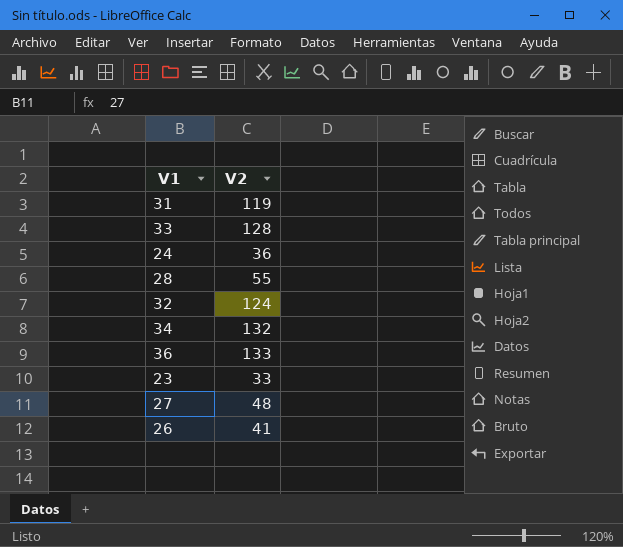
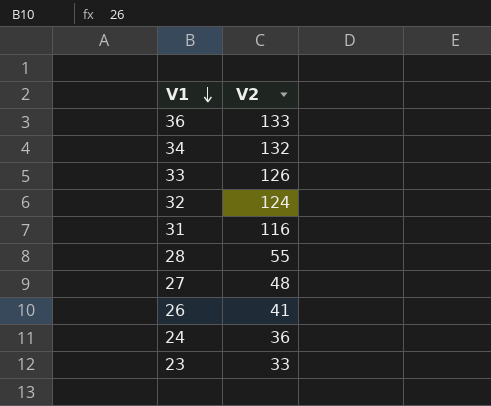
row order: none -> V1 descending
33 | V2: 128 -> 126
31 | V2: 119 -> 116

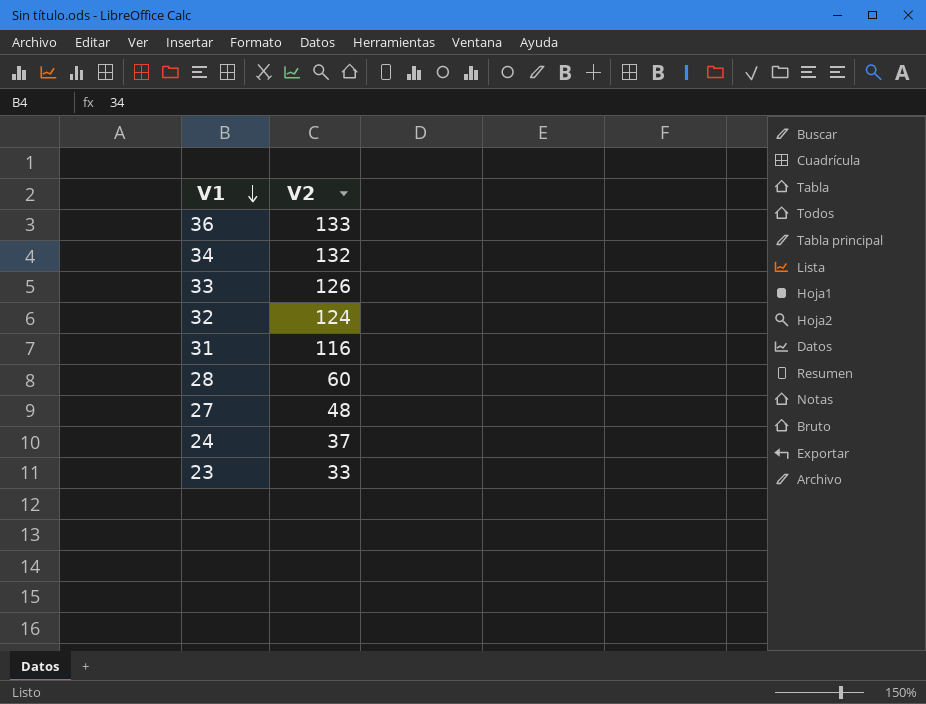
row 26: 41 -> none
28 | V2: 55 -> 60
24 | V2: 36 -> 37

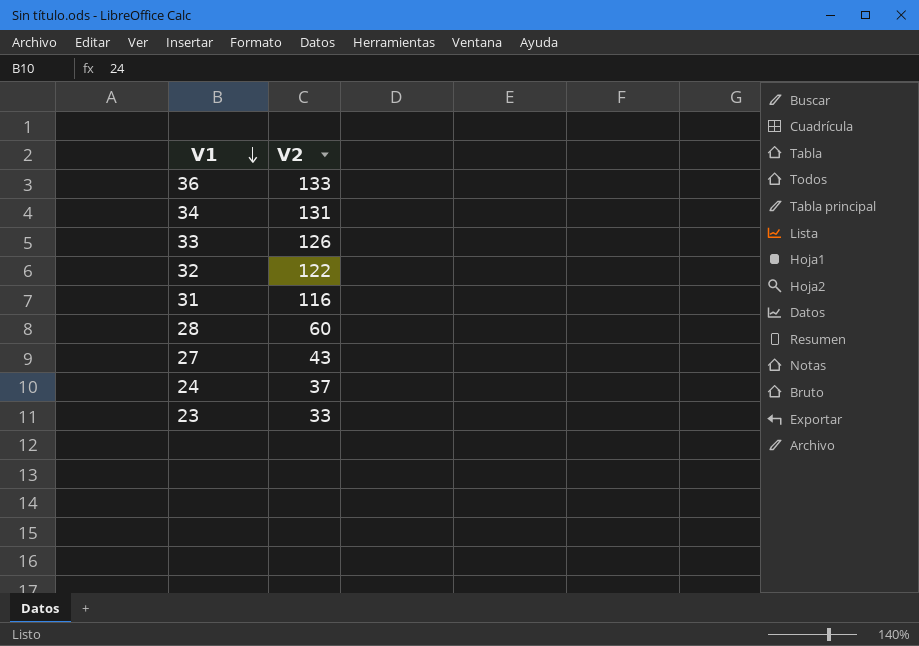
34 | V2: 132 -> 131
32 | V2: 124 -> 122
27 | V2: 48 -> 43

